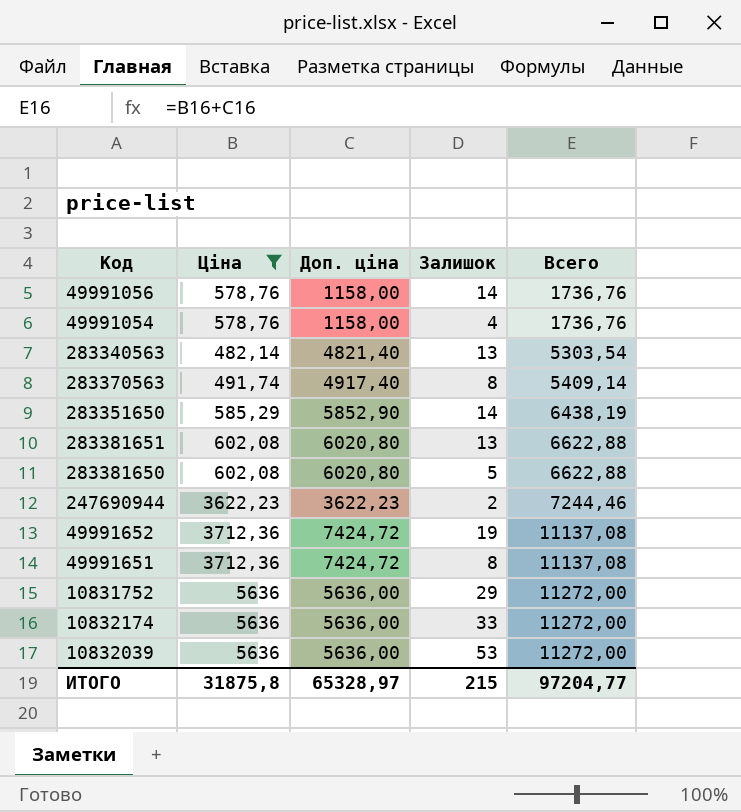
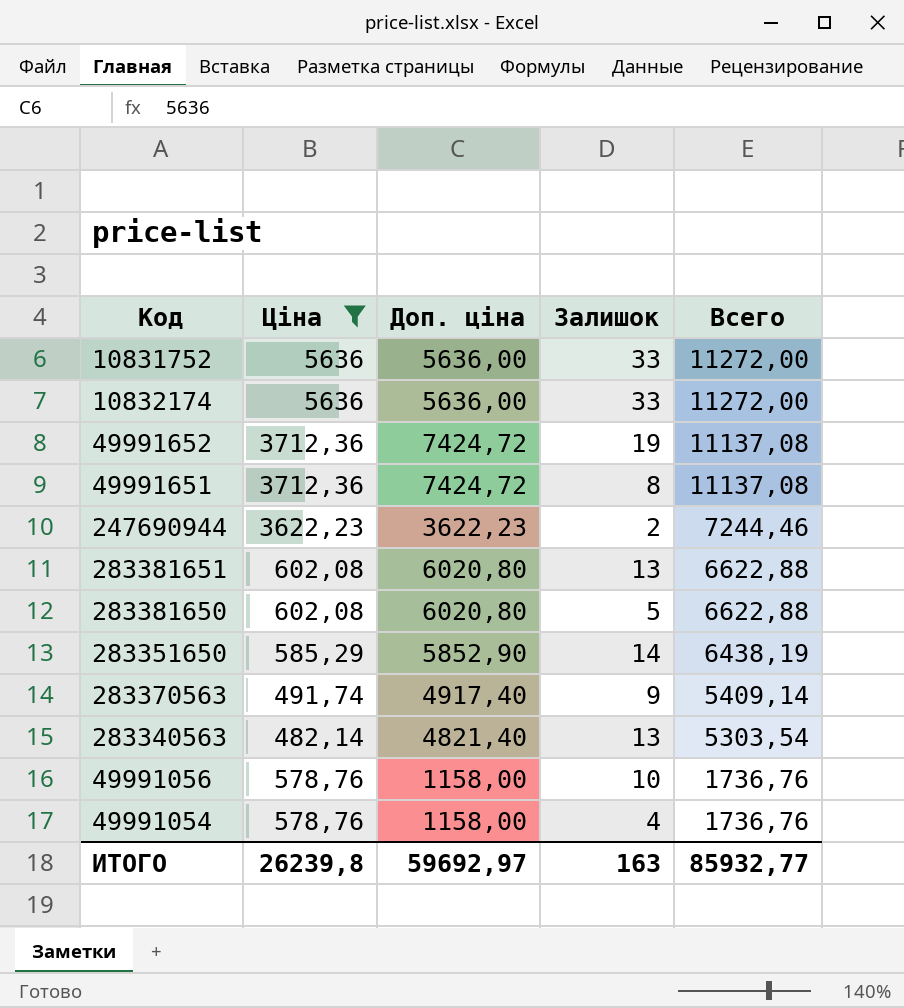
row order: Всего ascending -> Всего descending
row 10832039: 5636 | 5636,00 | 53 | 11272,00 -> none
10831752 | Залишок: 29 -> 33
283370563 | Залишок: 8 -> 9
49991056 | Залишок: 14 -> 10
ИТОГО | Ціна: 31875,8 -> 26239,8
ИТОГО | Доп. ціна: 65328,97 -> 59692,97
ИТОГО | Залишок: 215 -> 163
ИТОГО | Всего: 97204,77 -> 85932,77

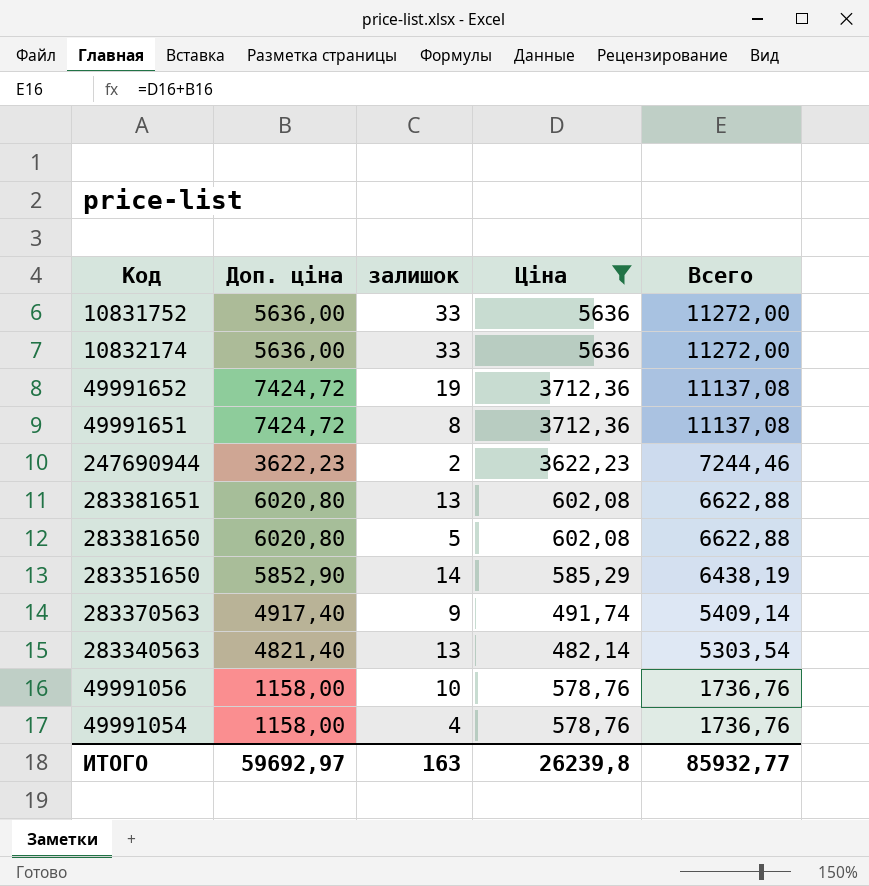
column name: Залишок -> залишок
column Ціна | position: 2 -> 4

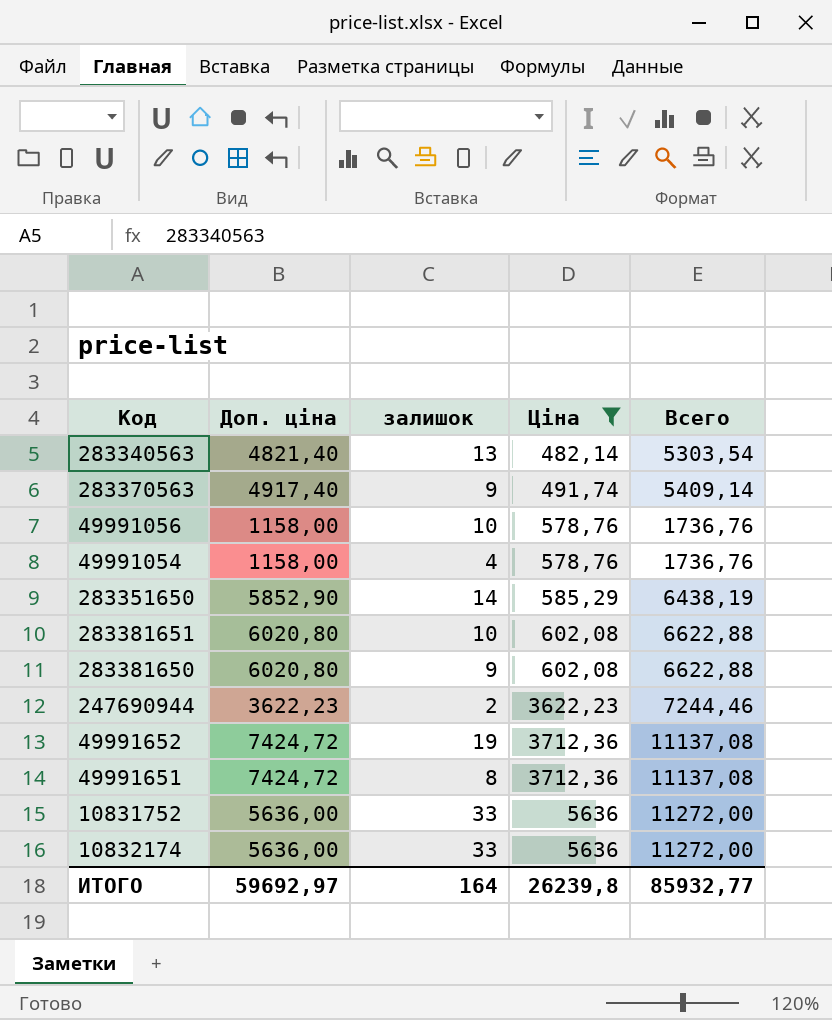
row order: Всего descending -> Ціна ascending
283381651 | залишок: 13 -> 10
283381650 | залишок: 5 -> 9
ИТОГО | залишок: 163 -> 164

